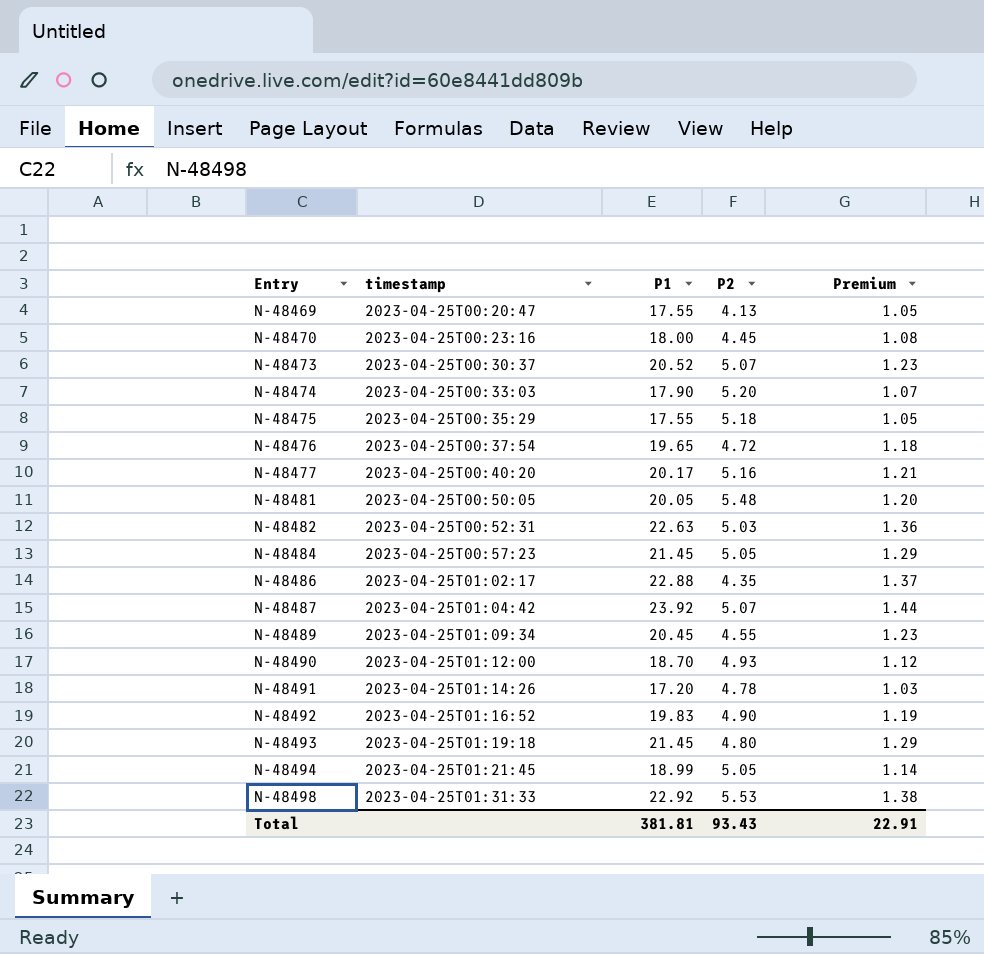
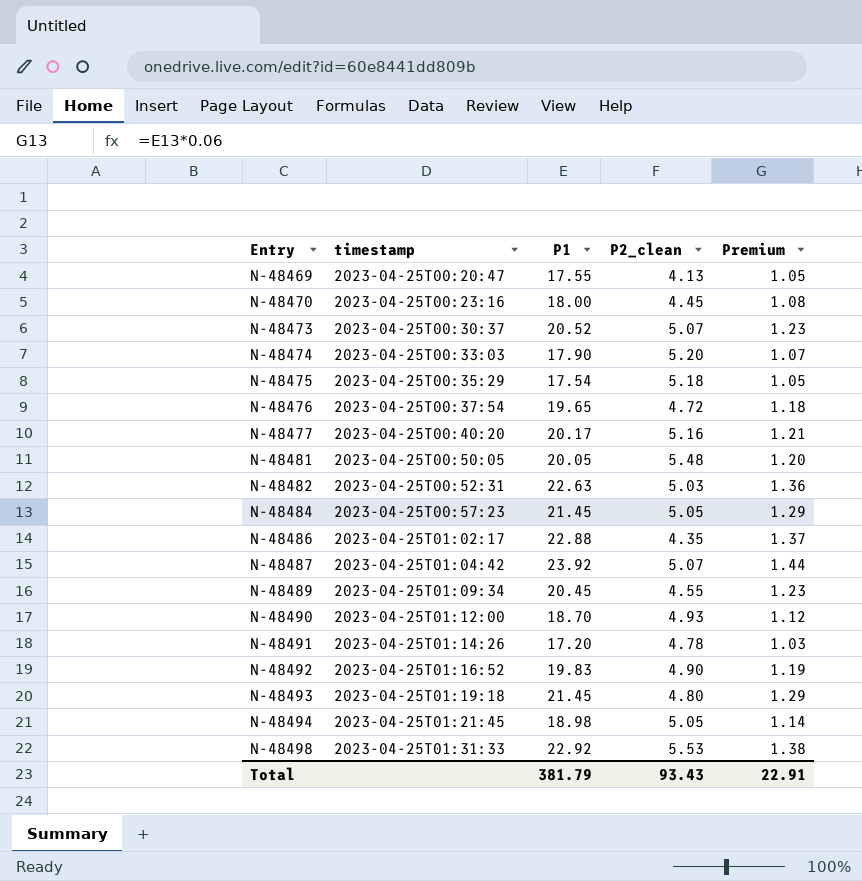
column name: P2 -> P2_clean
N-48475 | P1: 17.55 -> 17.54
N-48494 | P1: 18.99 -> 18.98
Total | P1: 381.81 -> 381.79

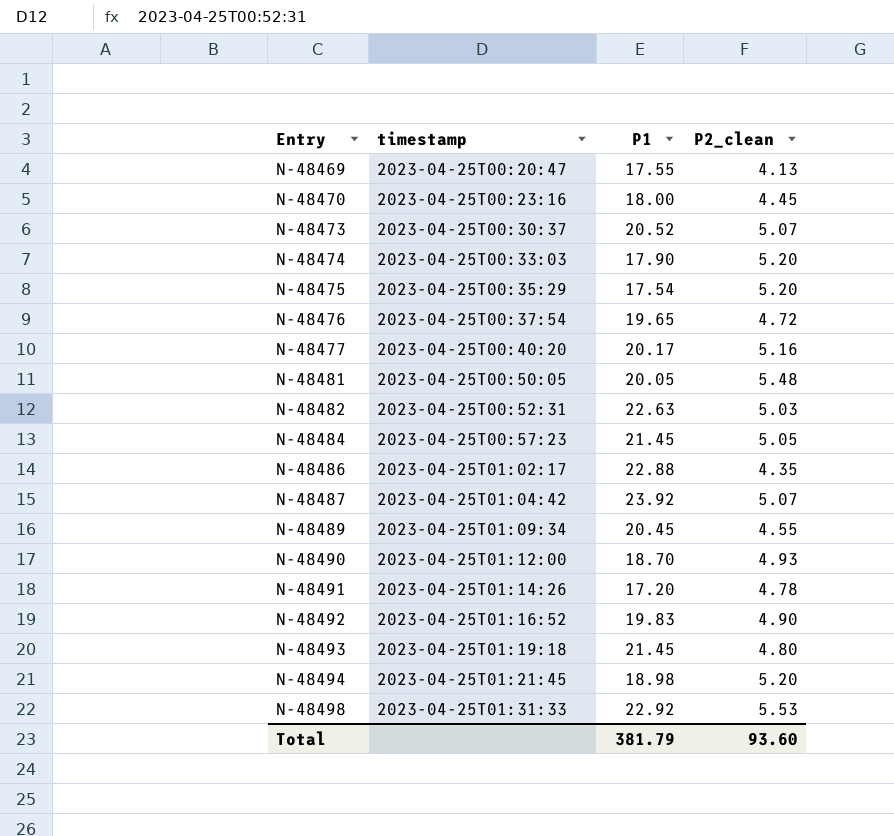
column Premium | formula: [P1] * 0.06 -> none
N-48475 | P2_clean: 5.18 -> 5.20
N-48494 | P2_clean: 5.05 -> 5.20
Total | P2_clean: 93.43 -> 93.60

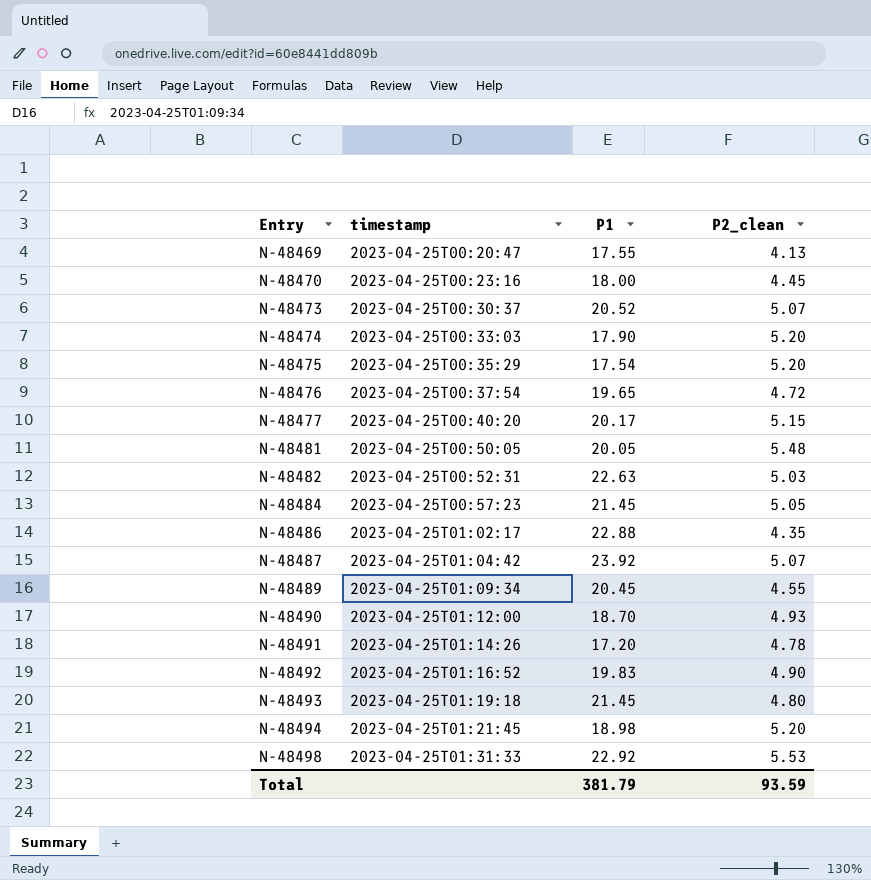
N-48477 | P2_clean: 5.16 -> 5.15
Total | P2_clean: 93.60 -> 93.59

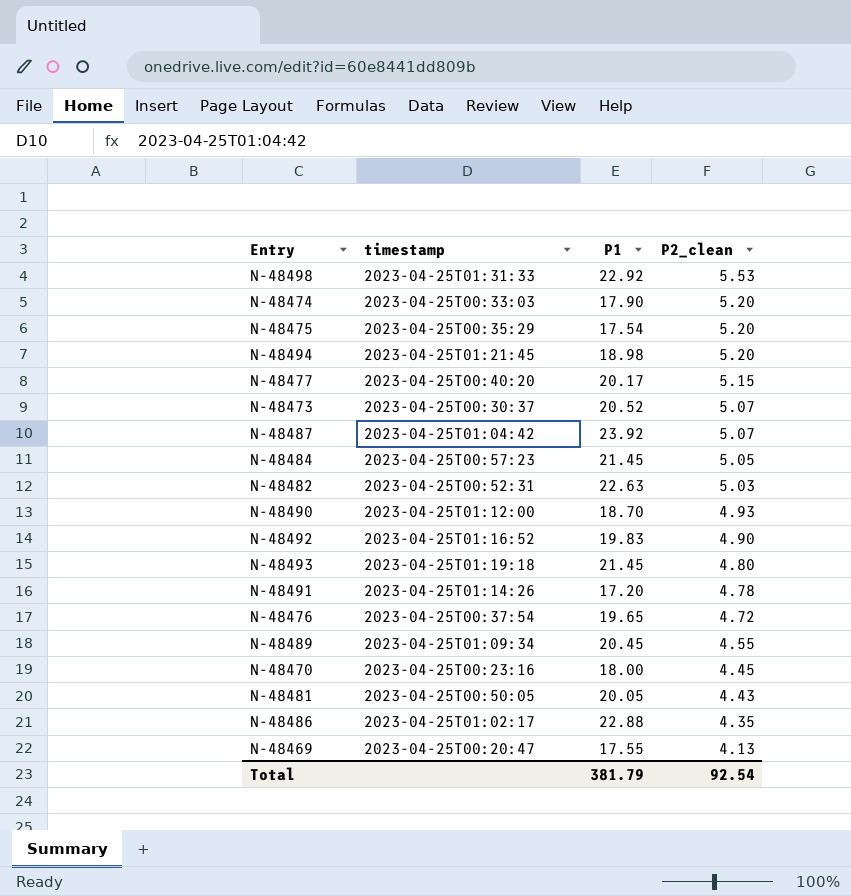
row order: Entry ascending -> P2_clean descending
N-48481 | P2_clean: 5.48 -> 4.43
Total | P2_clean: 93.59 -> 92.54

